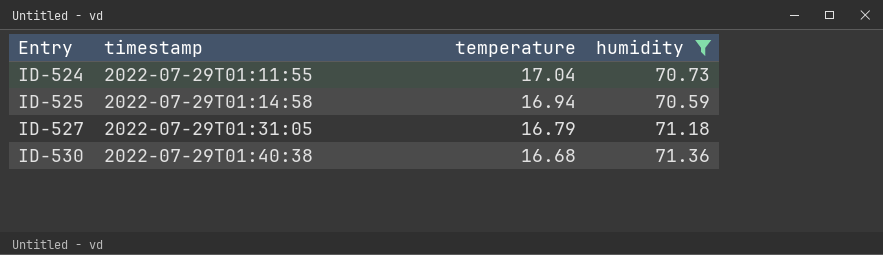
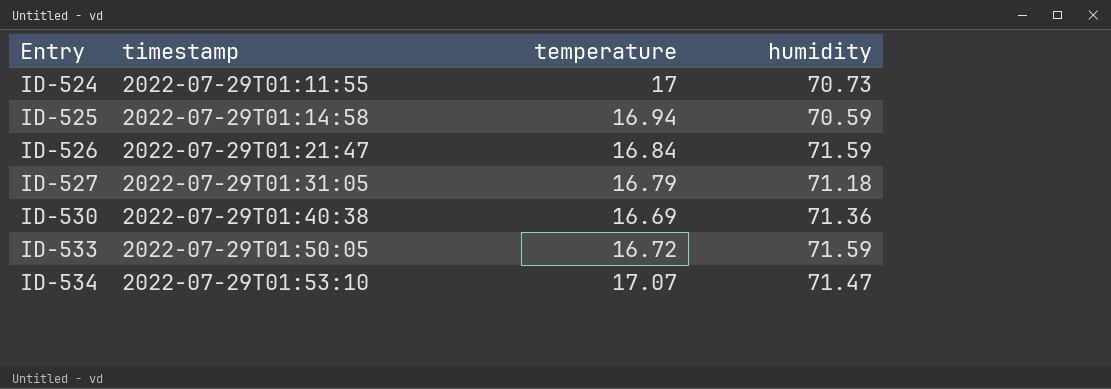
filter: humidity <= 71.36 -> none
ID-524 | temperature: 17.04 -> 17
ID-530 | temperature: 16.68 -> 16.69

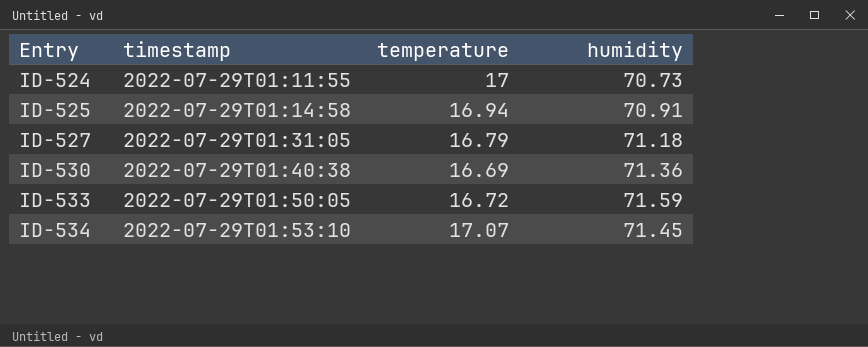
row ID-526: 2022-07-29T01:21:47 | 16.84 | 71.59 -> none
ID-525 | humidity: 70.59 -> 70.91
ID-534 | humidity: 71.47 -> 71.45

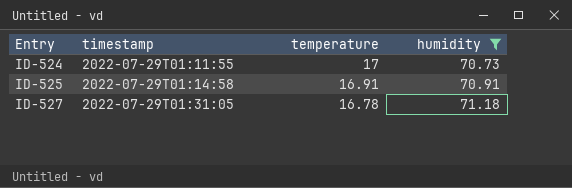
filter: none -> humidity <= 71.18
ID-525 | temperature: 16.94 -> 16.91
ID-527 | temperature: 16.79 -> 16.78

